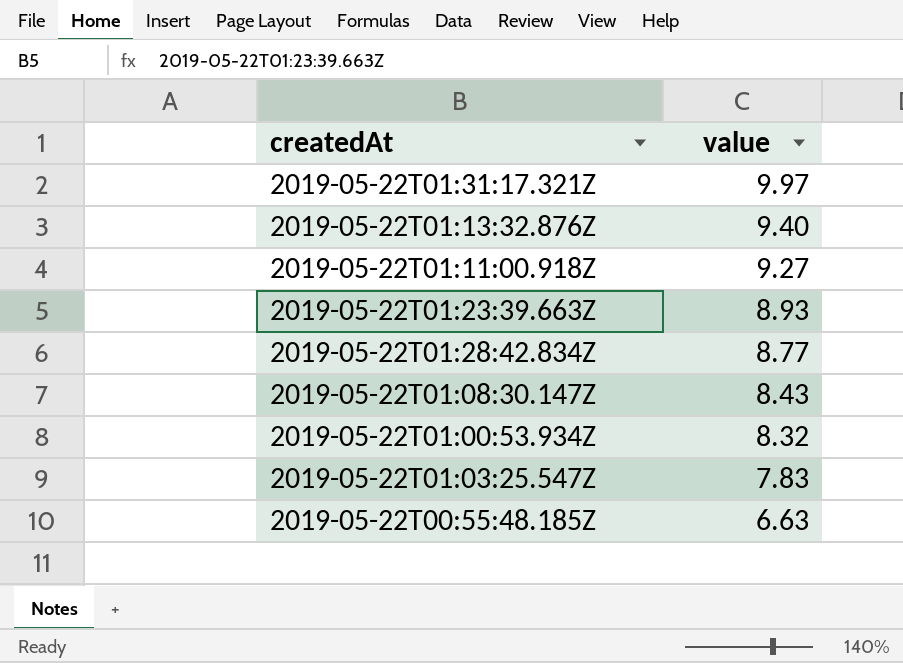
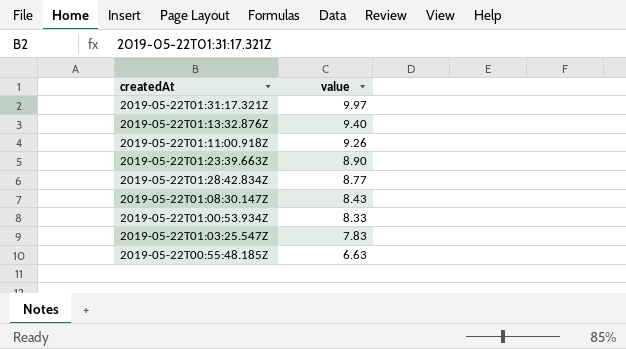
2019-05-22T01:11:00.918Z | value: 9.27 -> 9.26
2019-05-22T01:23:39.663Z | value: 8.93 -> 8.90
2019-05-22T01:00:53.934Z | value: 8.32 -> 8.33

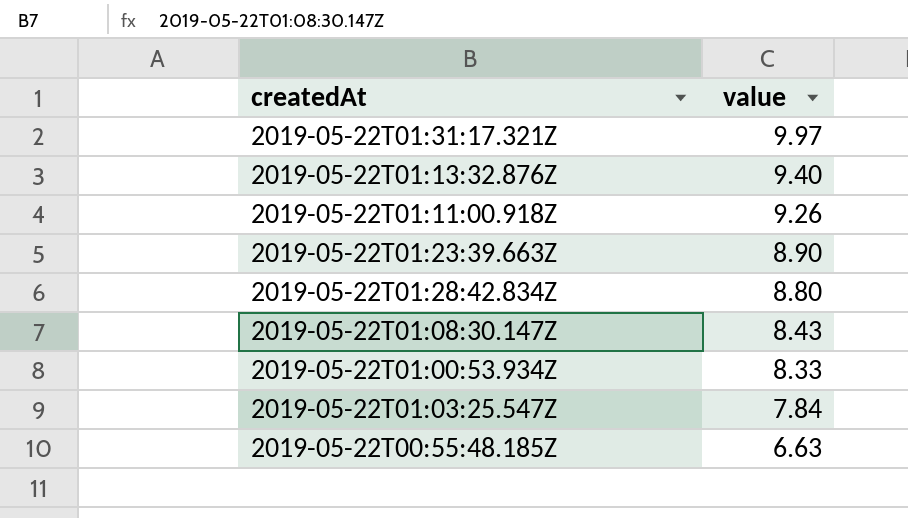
2019-05-22T01:28:42.834Z | value: 8.77 -> 8.80
2019-05-22T01:03:25.547Z | value: 7.83 -> 7.84

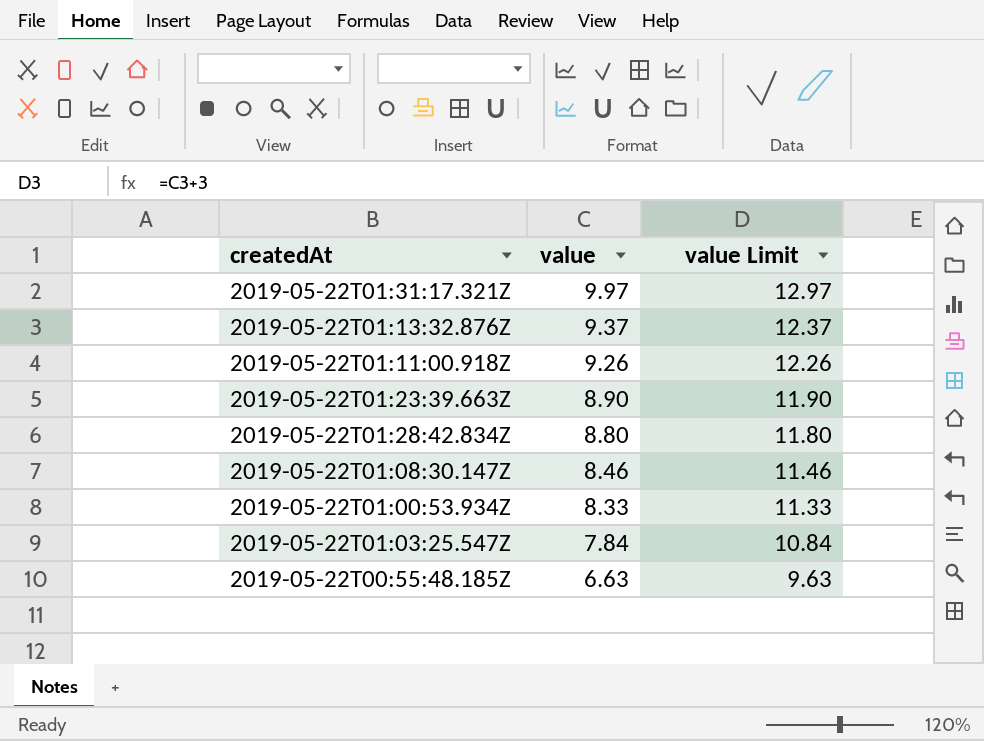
column value Limit | formula: none -> [value] + 3
2019-05-22T01:13:32.876Z | value: 9.40 -> 9.37
2019-05-22T01:08:30.147Z | value: 8.43 -> 8.46

